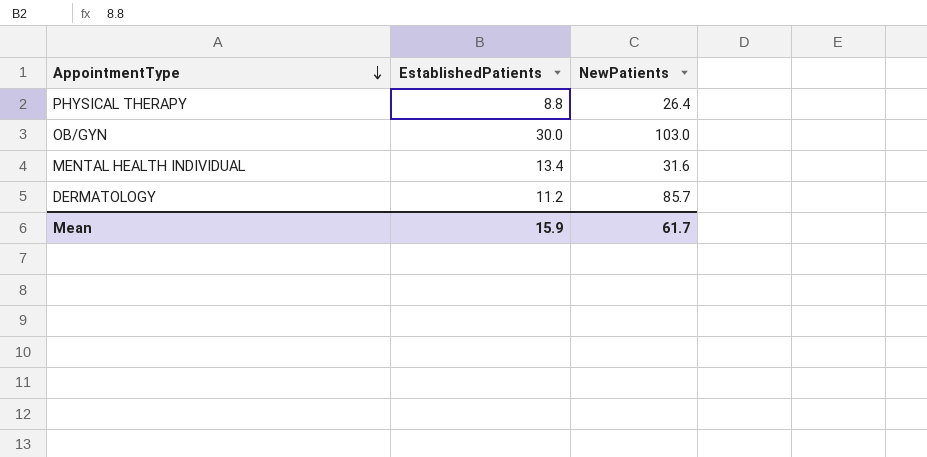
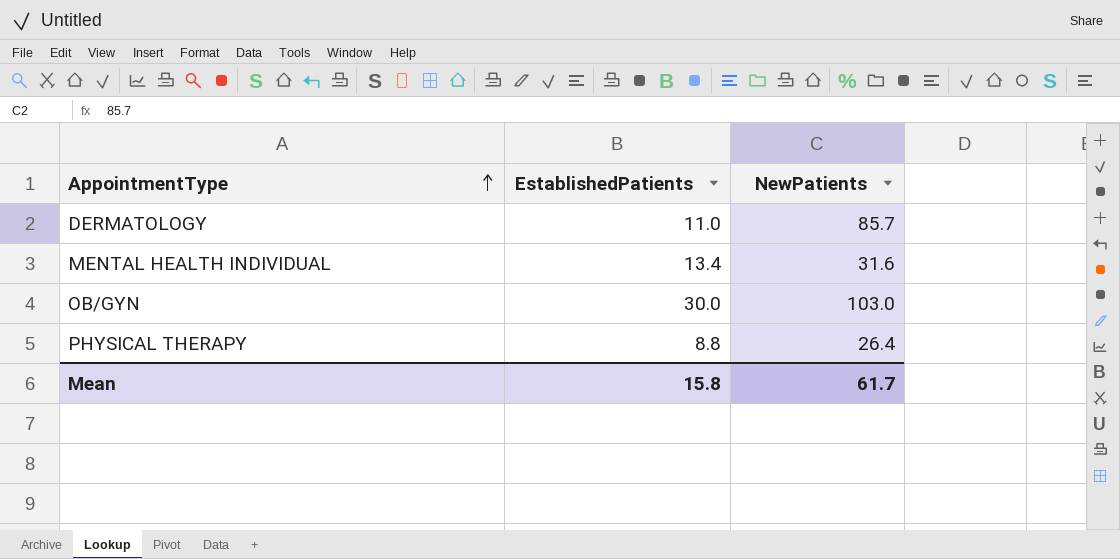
row order: AppointmentType descending -> AppointmentType ascending
DERMATOLOGY | EstablishedPatients: 11.2 -> 11.0
Mean | EstablishedPatients: 15.9 -> 15.8

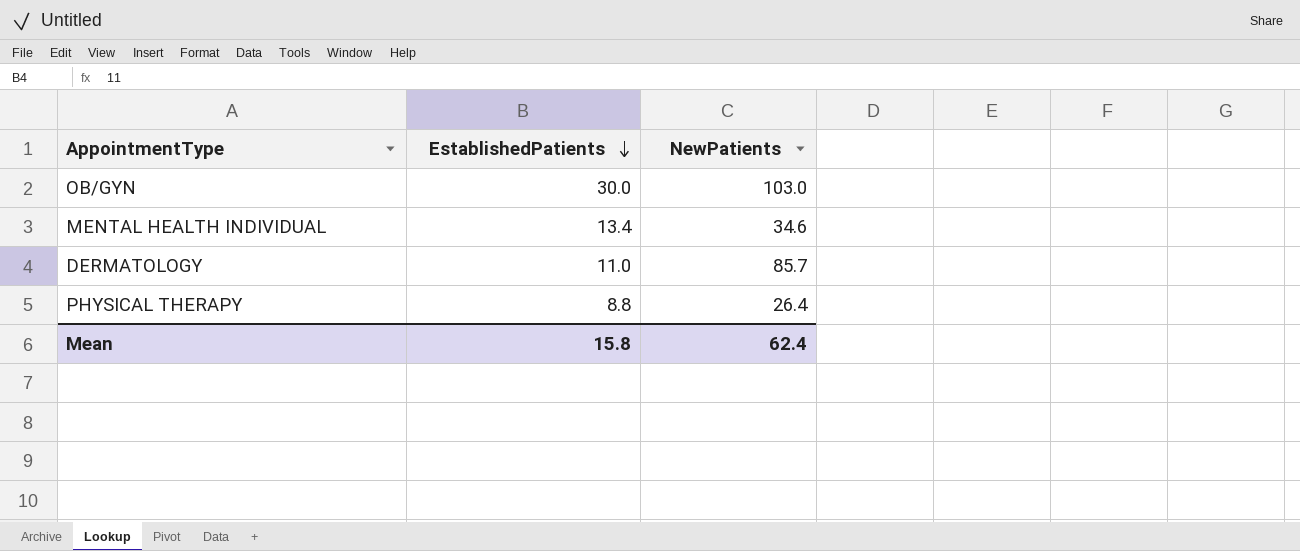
row order: AppointmentType ascending -> EstablishedPatients descending
MENTAL HEALTH INDIVIDUAL | NewPatients: 31.6 -> 34.6
Mean | NewPatients: 61.7 -> 62.4

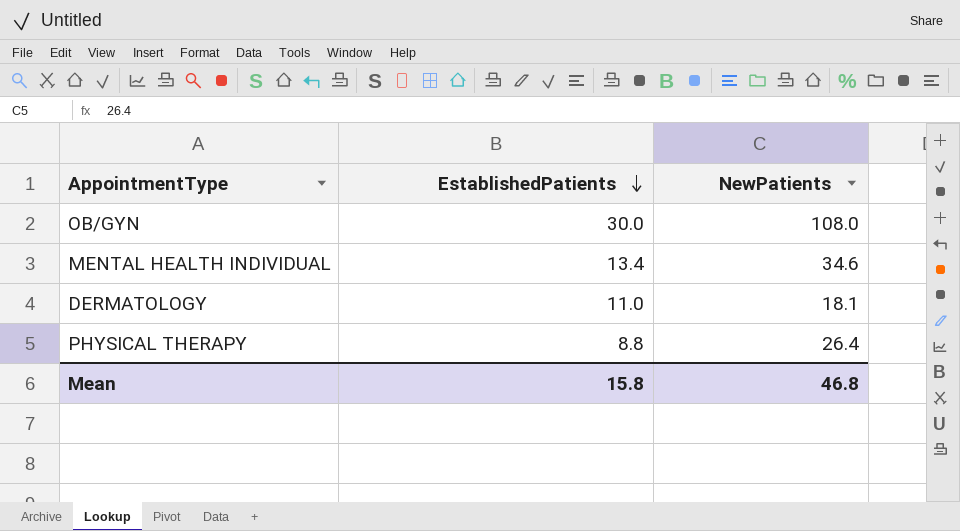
OB/GYN | NewPatients: 103.0 -> 108.0
DERMATOLOGY | NewPatients: 85.7 -> 18.1
Mean | NewPatients: 62.4 -> 46.8

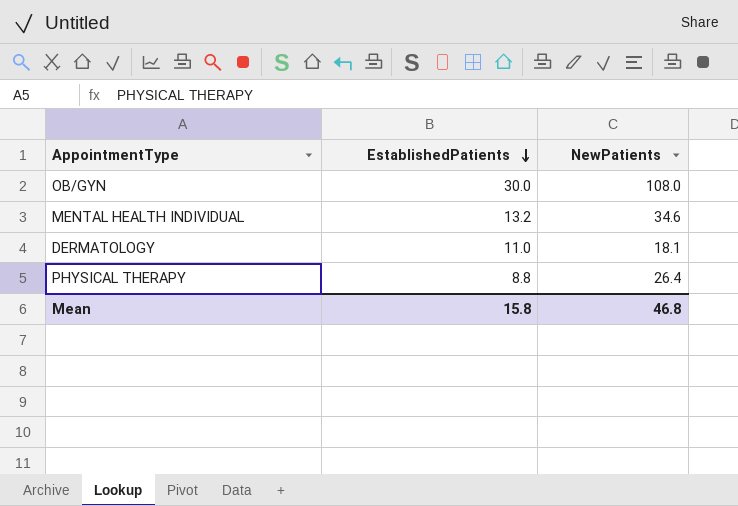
MENTAL HEALTH INDIVIDUAL | EstablishedPatients: 13.4 -> 13.2

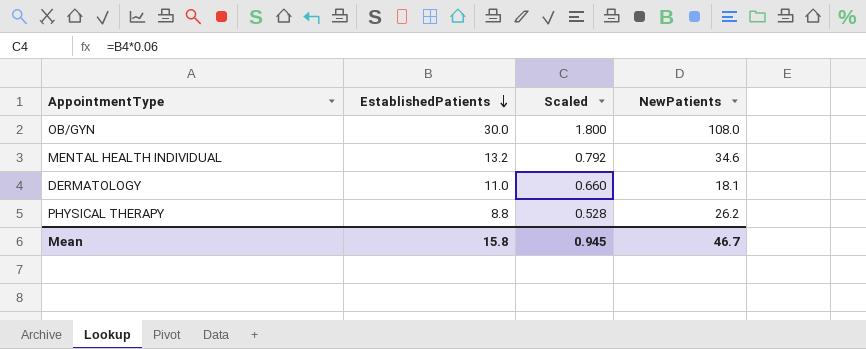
column Scaled | formula: none -> [EstablishedPatients] * 0.06
PHYSICAL THERAPY | NewPatients: 26.4 -> 26.2
Mean | NewPatients: 46.8 -> 46.7

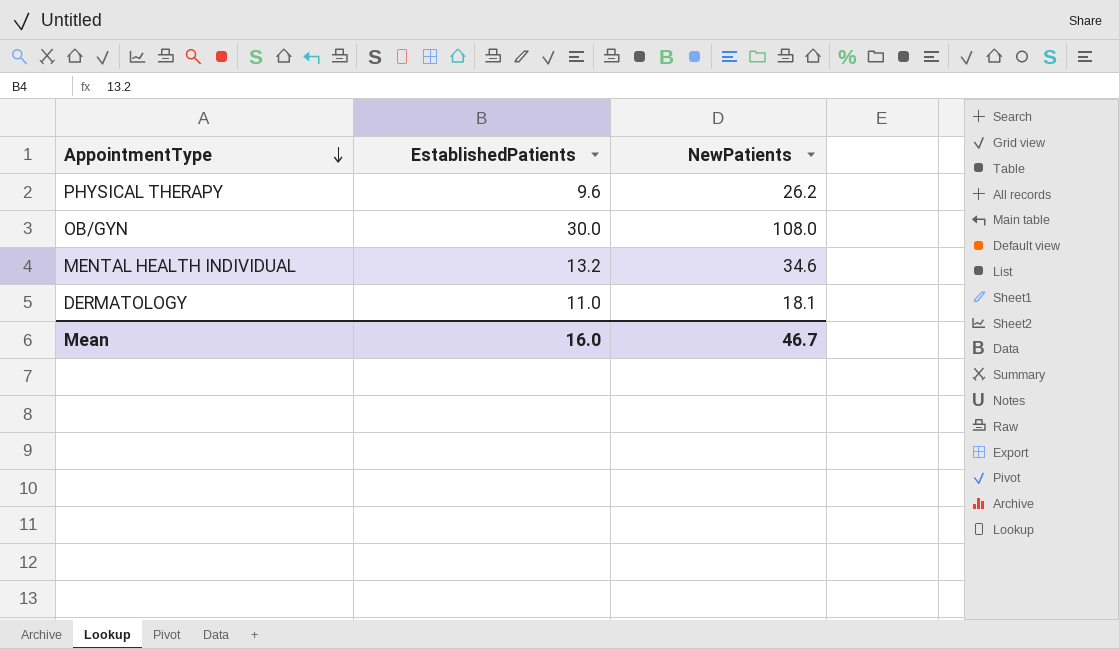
row order: EstablishedPatients descending -> AppointmentType descending
column Scaled | formula: [EstablishedPatients] * 0.06 -> none
PHYSICAL THERAPY | EstablishedPatients: 8.8 -> 9.6
Mean | EstablishedPatients: 15.8 -> 16.0

